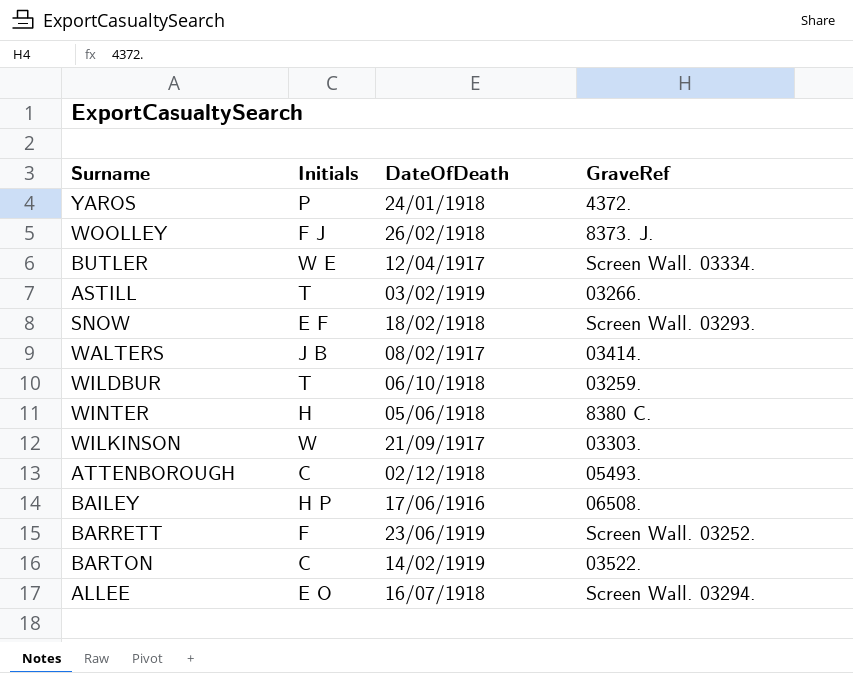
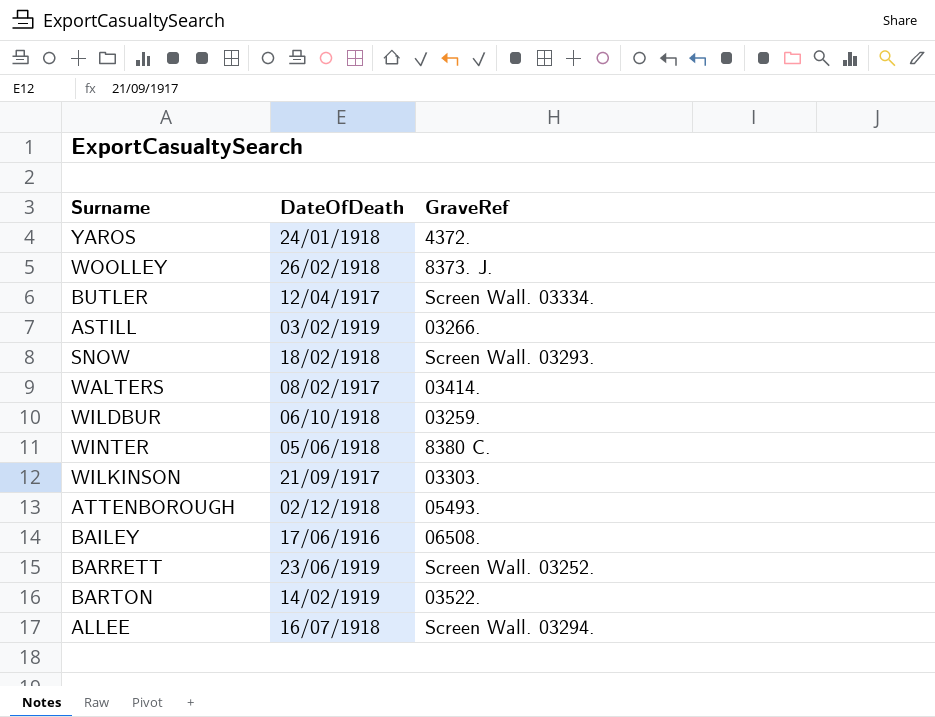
column Initials | position: 2 -> none

